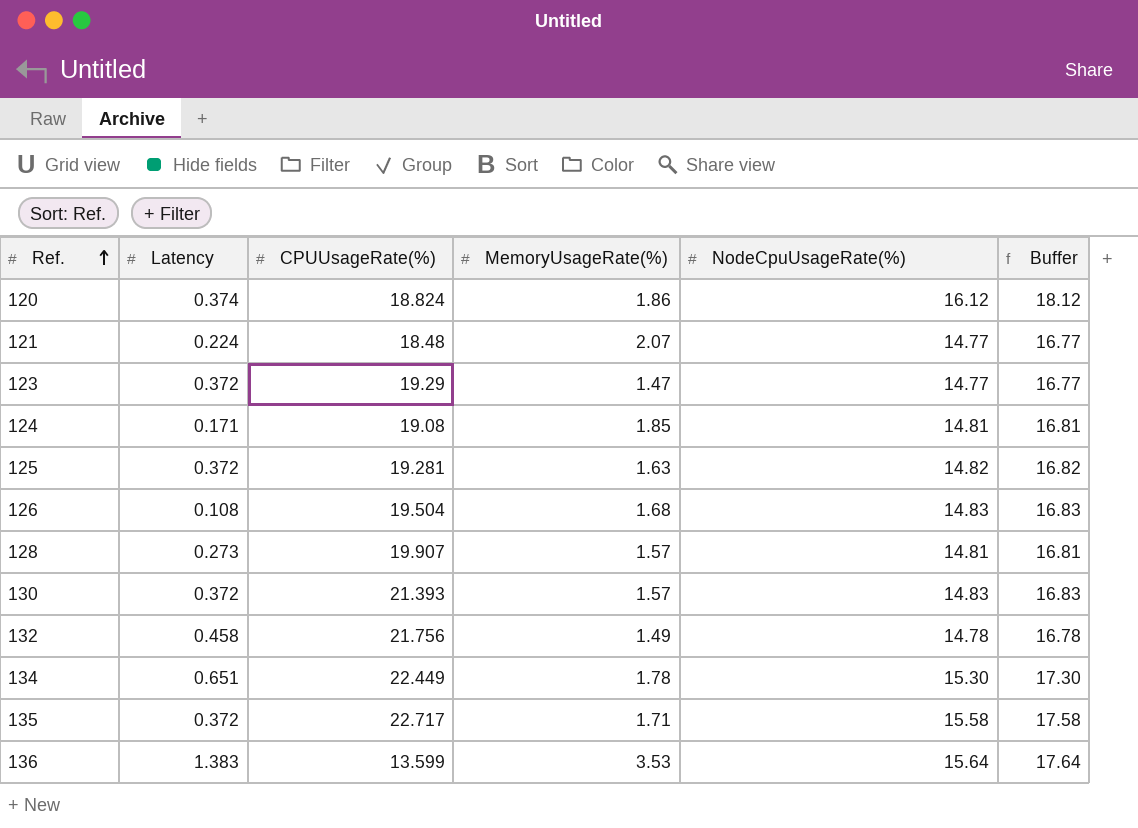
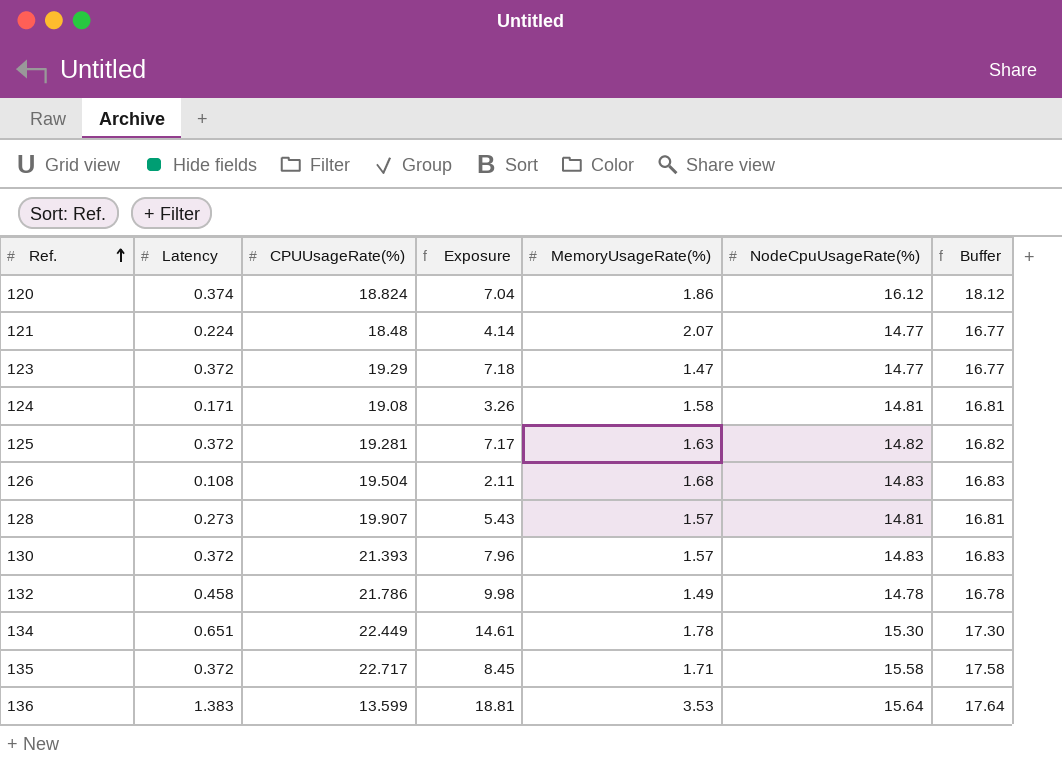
column Exposure | formula: none -> [Latency] * [CPUUsageRate(%)]
124 | MemoryUsageRate(%): 1.85 -> 1.58
132 | CPUUsageRate(%): 21.756 -> 21.786

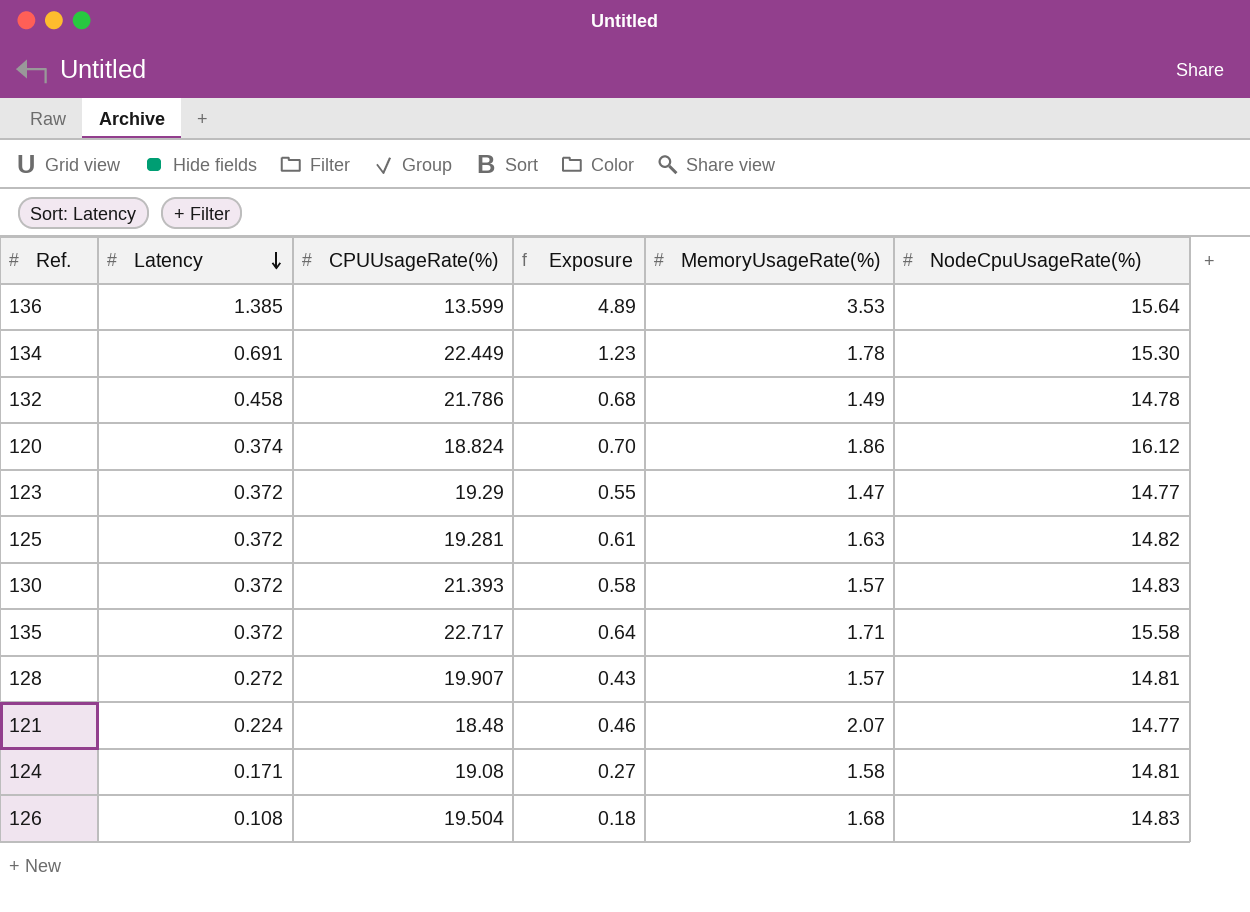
row order: Ref. ascending -> Latency descending
column Buffer | formula: [NodeCpuUsageRate(%)] + 2 -> none
column Exposure | formula: [Latency] * [CPUUsageRate(%)] -> [Latency] * [MemoryUsageRate(%)]
136 | Latency: 1.383 -> 1.385
134 | Latency: 0.651 -> 0.691
128 | Latency: 0.273 -> 0.272

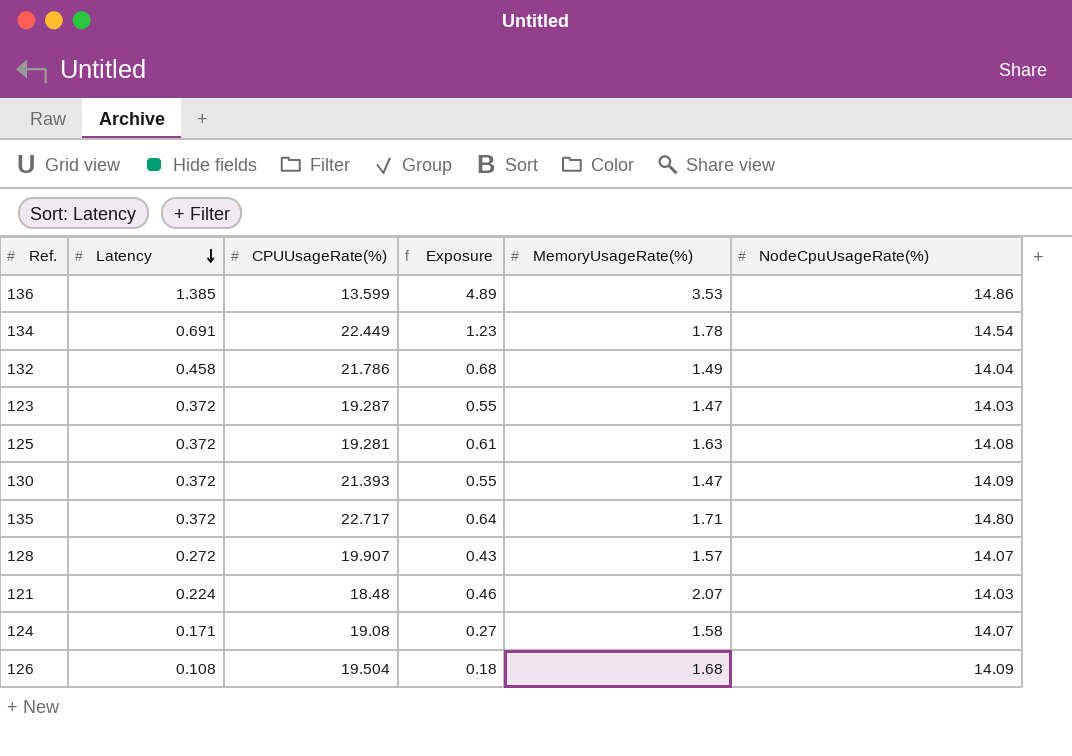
row 120: 0.374 | 18.824 | 0.70 | 1.86 | 16.12 -> none
136 | NodeCpuUsageRate(%): 15.64 -> 14.86
134 | NodeCpuUsageRate(%): 15.30 -> 14.54
132 | NodeCpuUsageRate(%): 14.78 -> 14.04
123 | CPUUsageRate(%): 19.29 -> 19.287
123 | NodeCpuUsageRate(%): 14.77 -> 14.03
125 | NodeCpuUsageRate(%): 14.82 -> 14.08
130 | Exposure: 0.58 -> 0.55
130 | MemoryUsageRate(%): 1.57 -> 1.47
130 | NodeCpuUsageRate(%): 14.83 -> 14.09
135 | NodeCpuUsageRate(%): 15.58 -> 14.80
128 | NodeCpuUsageRate(%): 14.81 -> 14.07
121 | NodeCpuUsageRate(%): 14.77 -> 14.03
124 | NodeCpuUsageRate(%): 14.81 -> 14.07
126 | NodeCpuUsageRate(%): 14.83 -> 14.09

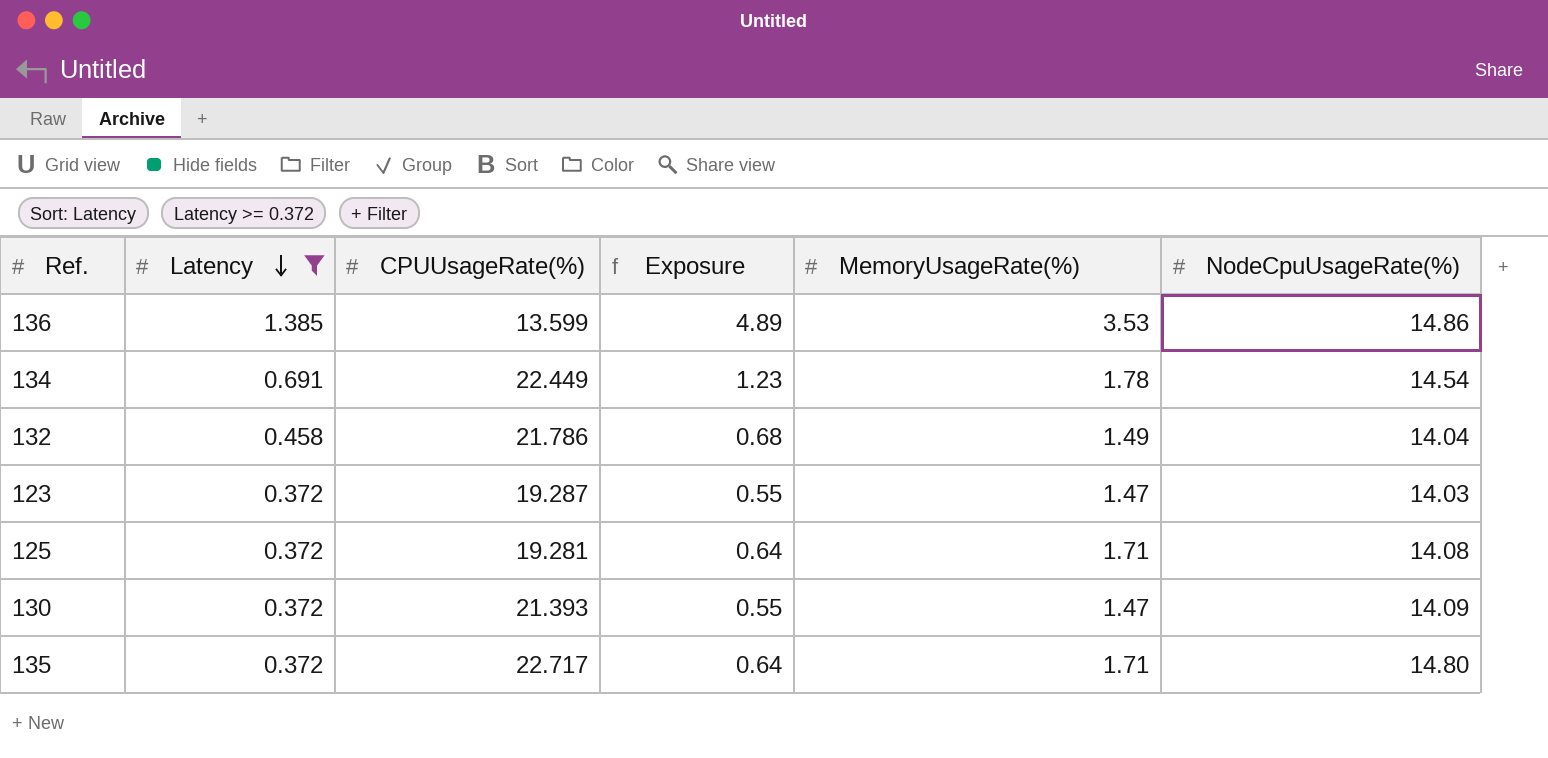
filter: none -> Latency >= 0.372
125 | Exposure: 0.61 -> 0.64
125 | MemoryUsageRate(%): 1.63 -> 1.71

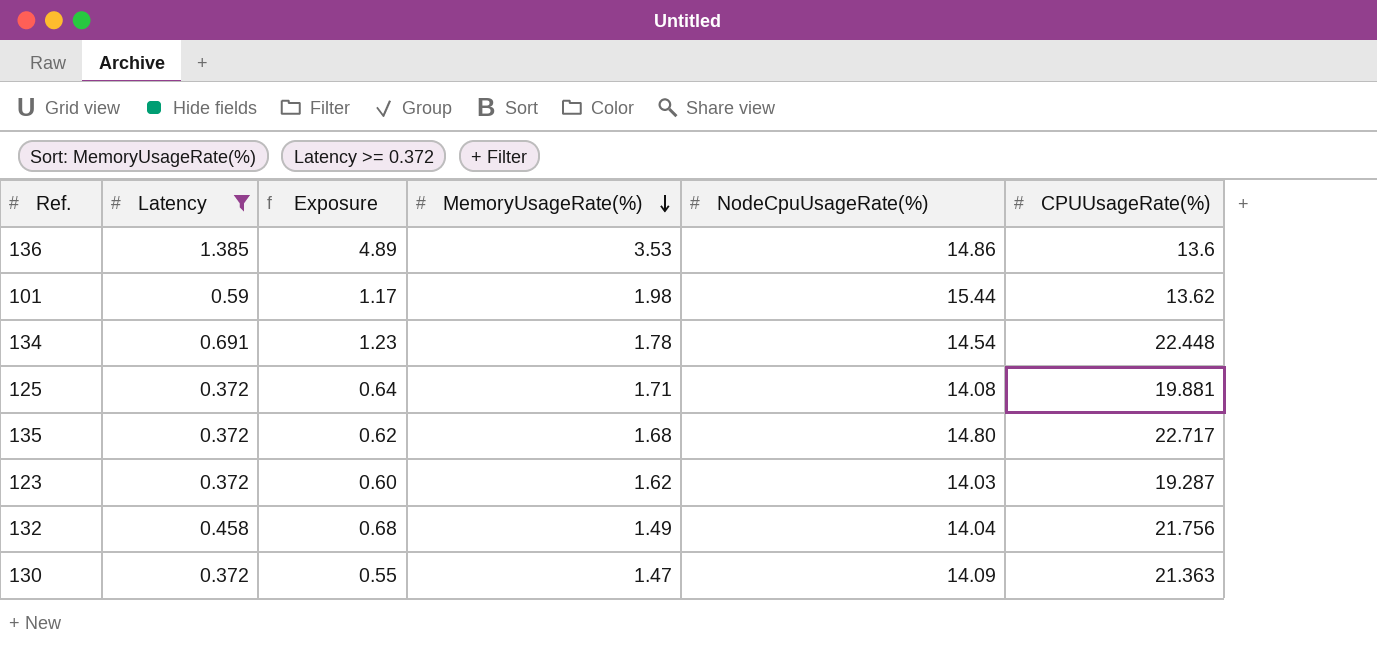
row order: Latency descending -> MemoryUsageRate(%) descending
column CPUUsageRate(%) | position: 3 -> 6
136 | CPUUsageRate(%): 13.599 -> 13.6
row 101: none -> 0.59 | 1.17 | 1.98 | 15.44 | 13.62
134 | CPUUsageRate(%): 22.449 -> 22.448
125 | CPUUsageRate(%): 19.281 -> 19.881
135 | Exposure: 0.64 -> 0.62
135 | MemoryUsageRate(%): 1.71 -> 1.68
123 | Exposure: 0.55 -> 0.60
123 | MemoryUsageRate(%): 1.47 -> 1.62
132 | CPUUsageRate(%): 21.786 -> 21.756
130 | CPUUsageRate(%): 21.393 -> 21.363

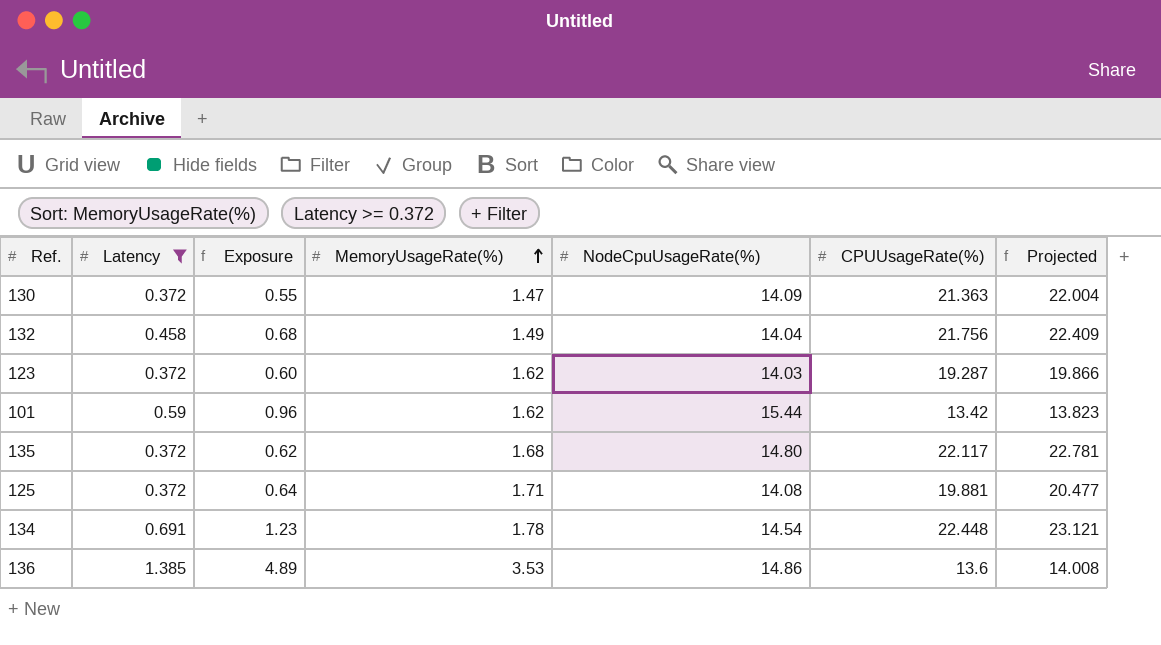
row order: MemoryUsageRate(%) descending -> MemoryUsageRate(%) ascending
column Projected | formula: none -> [CPUUsageRate(%)] * 1.03
101 | Exposure: 1.17 -> 0.96
101 | MemoryUsageRate(%): 1.98 -> 1.62
101 | CPUUsageRate(%): 13.62 -> 13.42
135 | CPUUsageRate(%): 22.717 -> 22.117

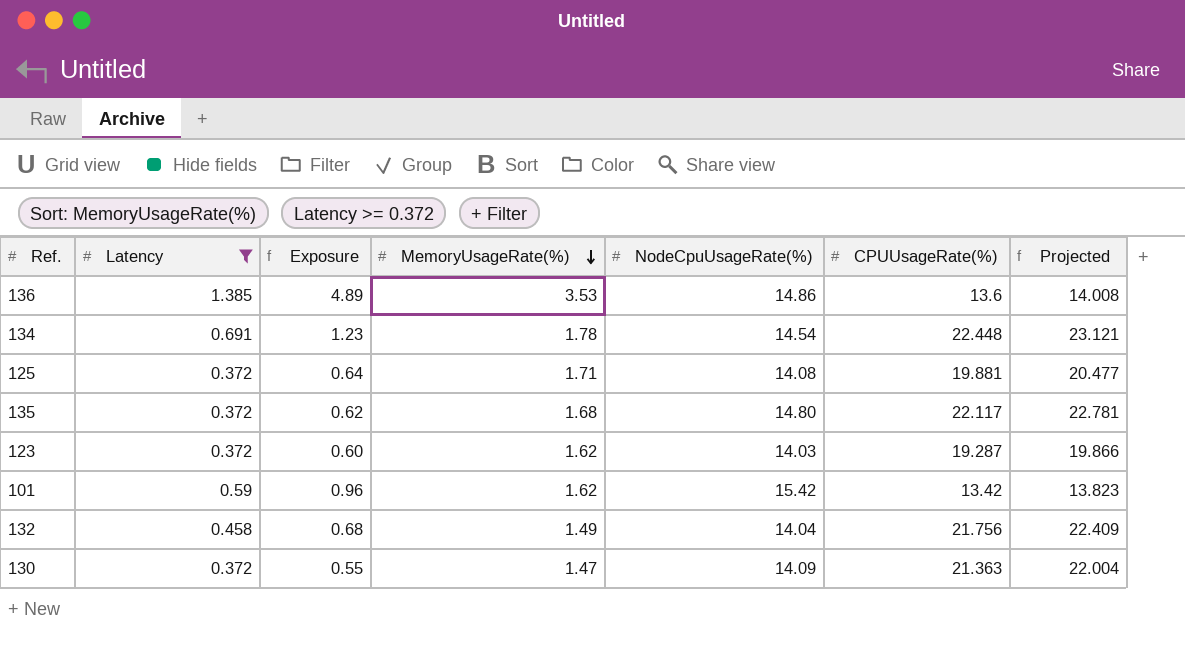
row order: MemoryUsageRate(%) ascending -> MemoryUsageRate(%) descending
101 | NodeCpuUsageRate(%): 15.44 -> 15.42

